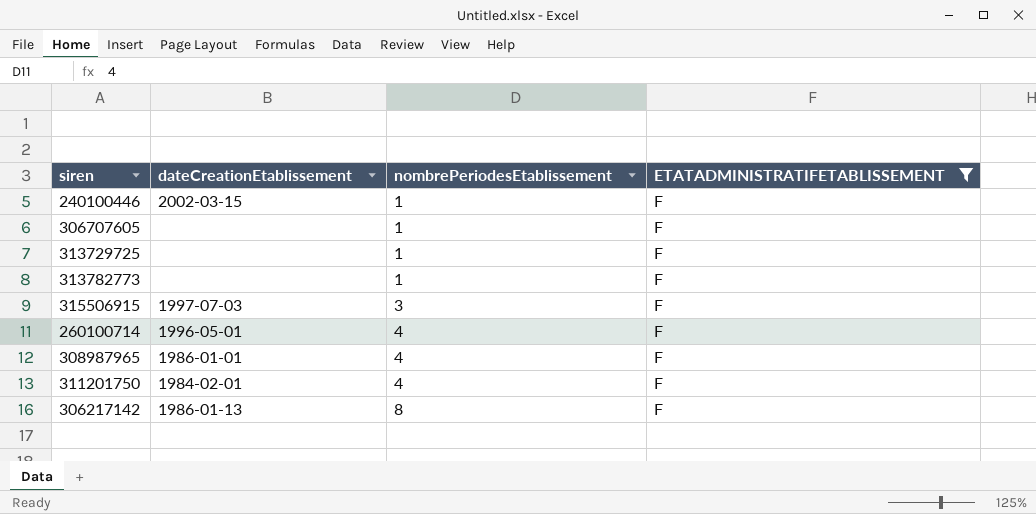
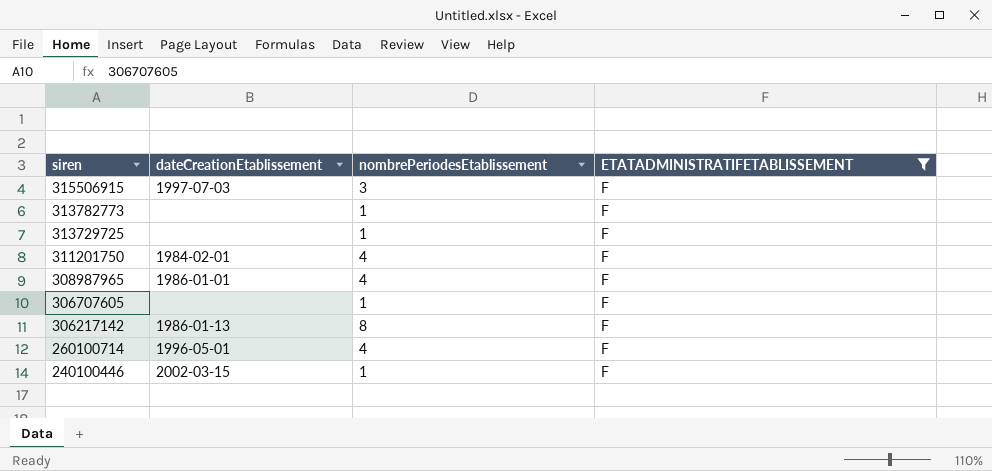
row order: nombrePeriodesEtablissement ascending -> siren descending

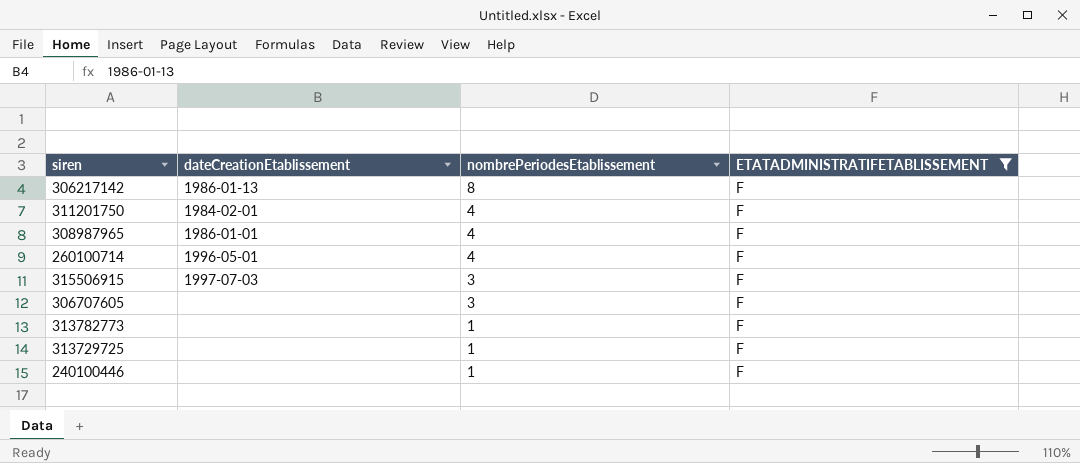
row order: siren descending -> nombrePeriodesEtablissement descending
306707605 | nombrePeriodesEtablissement: 1 -> 3
240100446 | dateCreationEtablissement: 2002-03-15 -> none

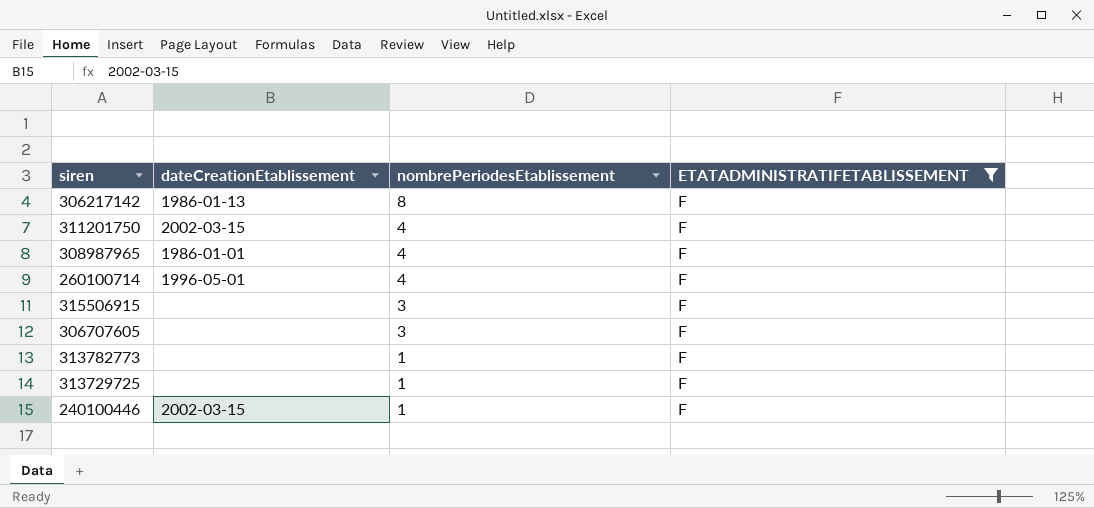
311201750 | dateCreationEtablissement: 1984-02-01 -> 2002-03-15
315506915 | dateCreationEtablissement: 1997-07-03 -> none
240100446 | dateCreationEtablissement: none -> 2002-03-15

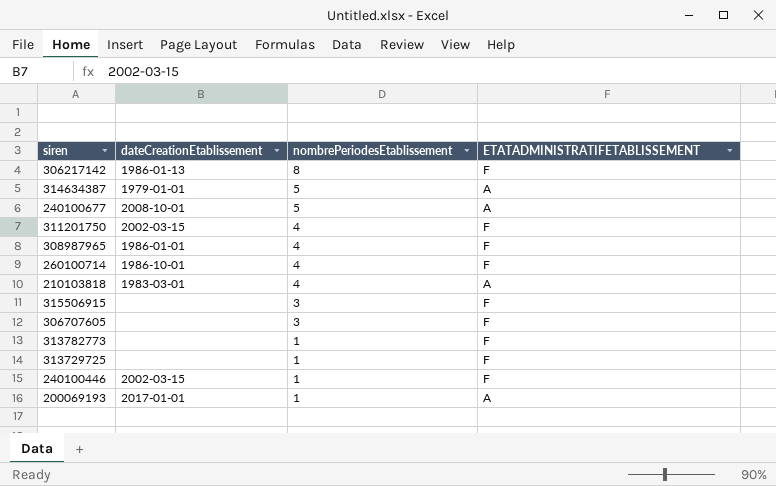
filter: ETATADMINISTRATIFETABLISSEMENT = F -> none
260100714 | dateCreationEtablissement: 1996-05-01 -> 1986-10-01

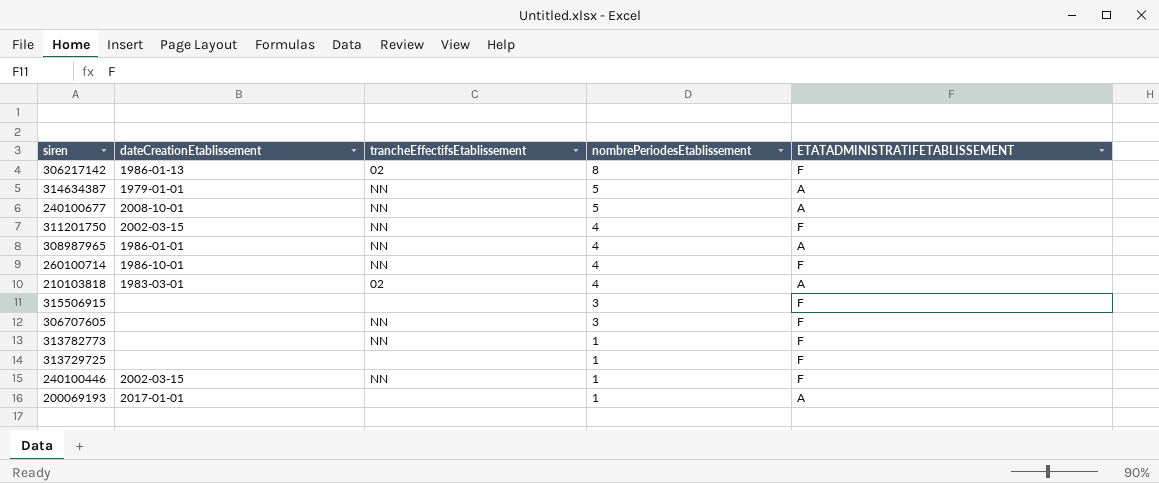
column trancheEffectifsEtablissement | position: none -> 3
308987965 | ETATADMINISTRATIFETABLISSEMENT: F -> A

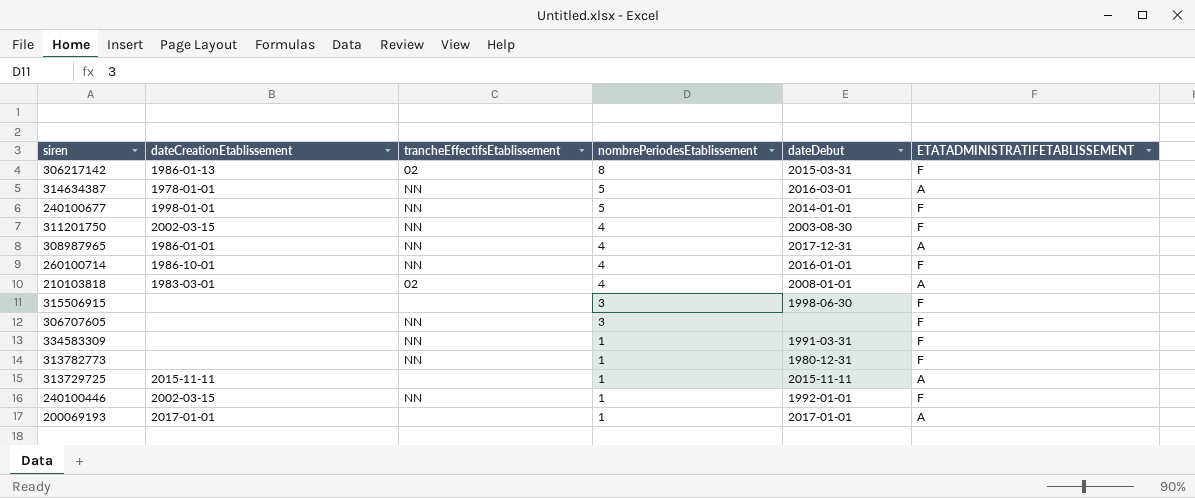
column dateDebut | position: none -> 5
314634387 | dateCreationEtablissement: 1979-01-01 -> 1978-01-01
240100677 | dateCreationEtablissement: 2008-10-01 -> 1998-01-01
240100677 | ETATADMINISTRATIFETABLISSEMENT: A -> F
row 334583309: none -> none | NN | 1 | 1991-03-31 | F
313729725 | dateCreationEtablissement: none -> 2015-11-11
313729725 | ETATADMINISTRATIFETABLISSEMENT: F -> A

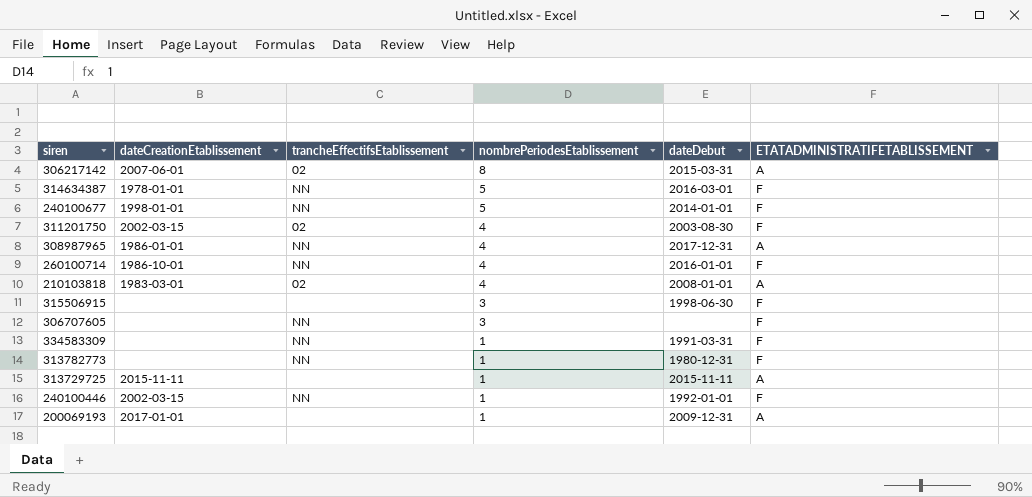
306217142 | dateCreationEtablissement: 1986-01-13 -> 2007-06-01
306217142 | ETATADMINISTRATIFETABLISSEMENT: F -> A
314634387 | ETATADMINISTRATIFETABLISSEMENT: A -> F
311201750 | trancheEffectifsEtablissement: NN -> 02
200069193 | dateDebut: 2017-01-01 -> 2009-12-31

